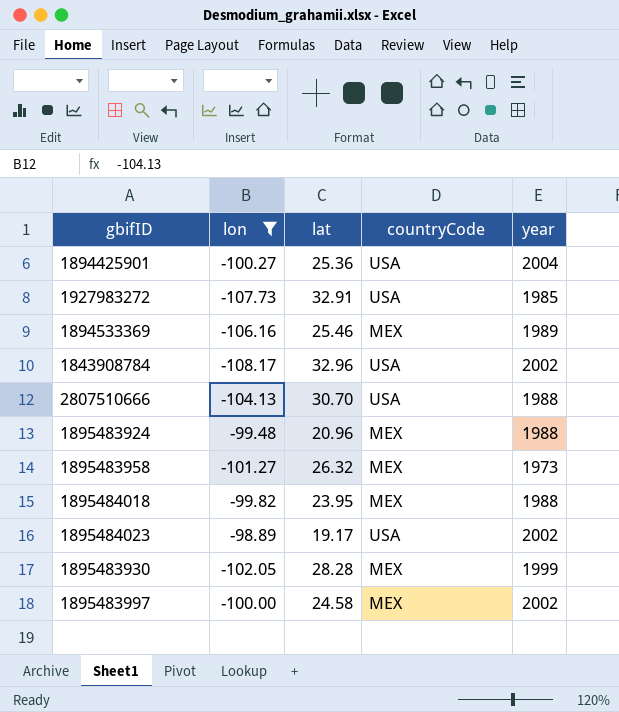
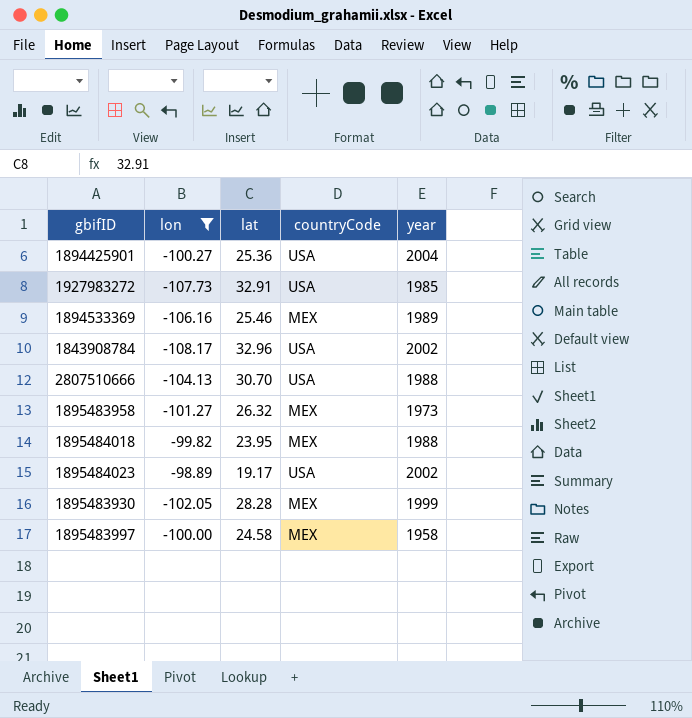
row 1895483924: -99.48 | 20.96 | MEX | 1988 -> none
1895483997 | year: 2002 -> 1958

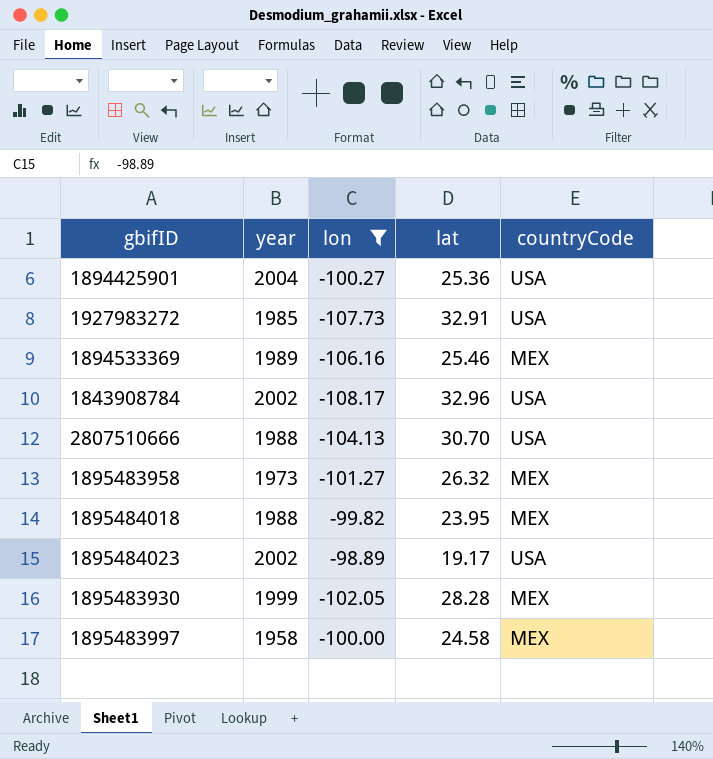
column year | position: 5 -> 2

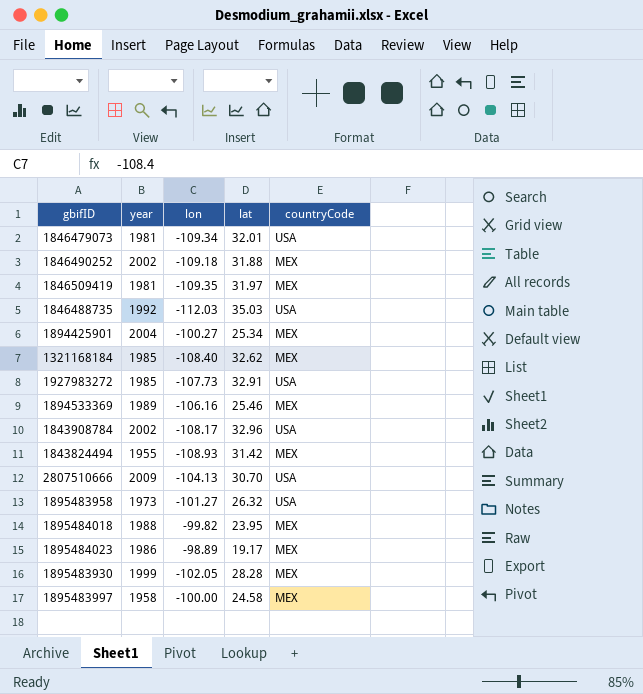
filter: lon >= -108.17 -> none
1894425901 | lat: 25.36 -> 25.34
1894425901 | countryCode: USA -> MEX
2807510666 | year: 1988 -> 2009
1895483958 | countryCode: MEX -> USA
1895484023 | year: 2002 -> 1986
1895484023 | countryCode: USA -> MEX

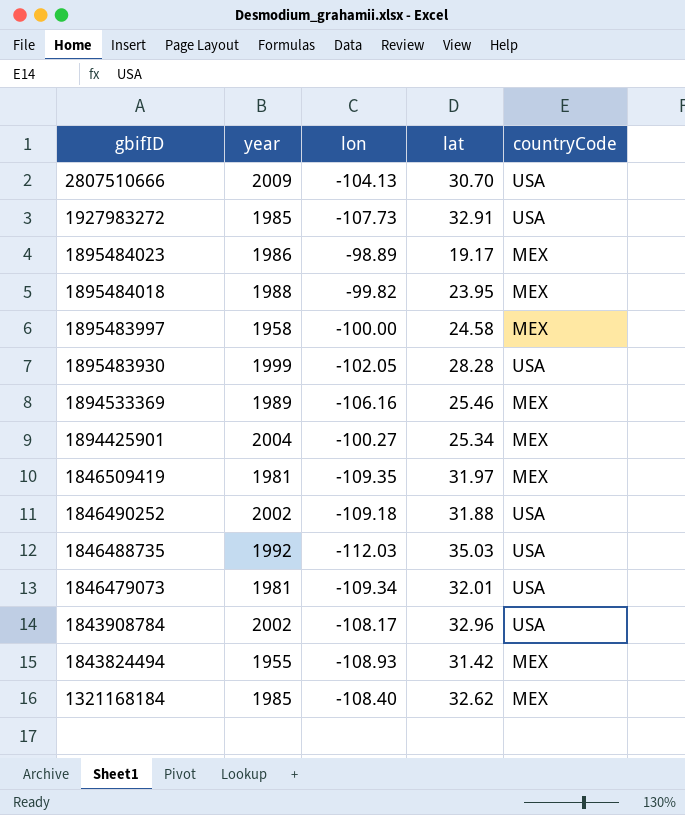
row order: none -> gbifID descending
row 1895483958: 1973 | -101.27 | 26.32 | USA -> none
1895483930 | countryCode: MEX -> USA
1846490252 | countryCode: MEX -> USA

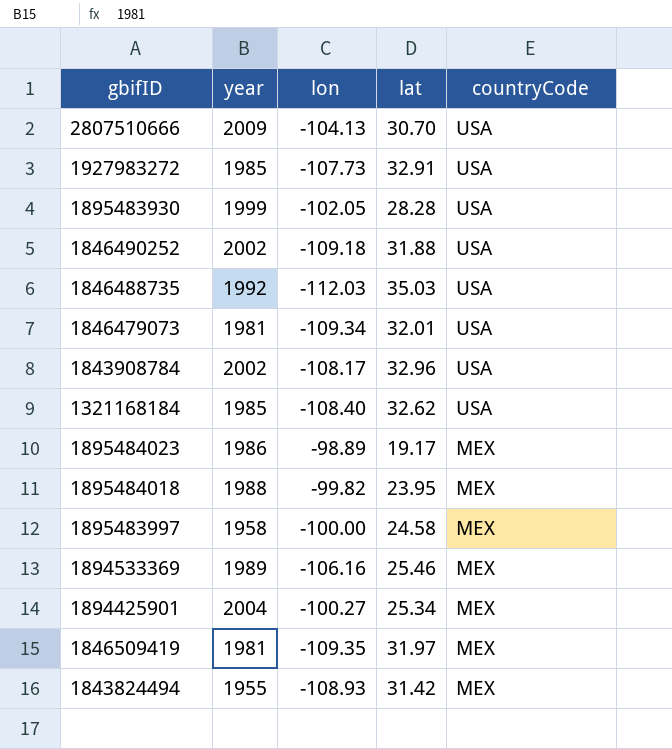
row order: gbifID descending -> countryCode descending
1321168184 | countryCode: MEX -> USA

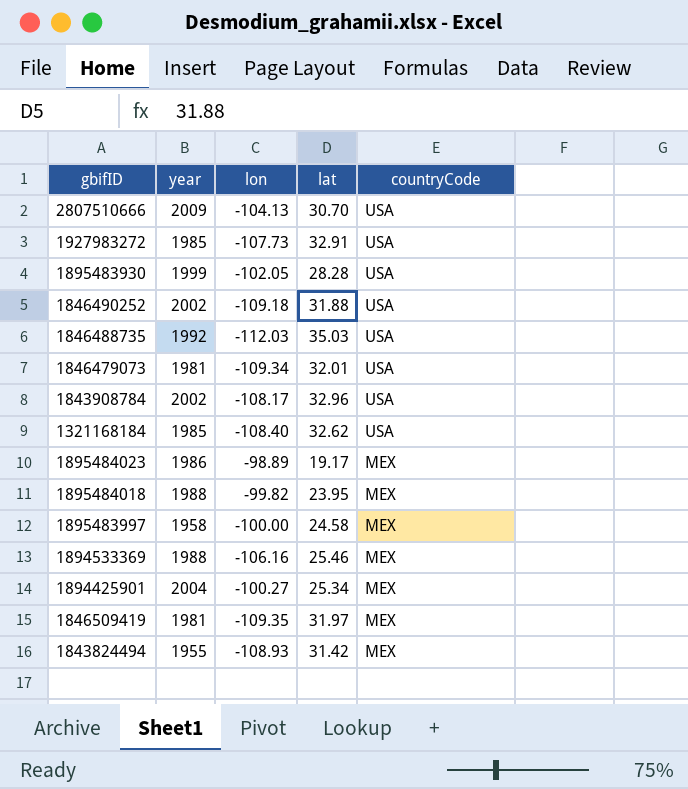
1894533369 | year: 1989 -> 1988

